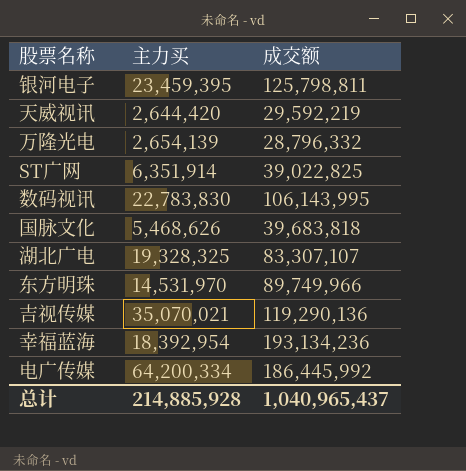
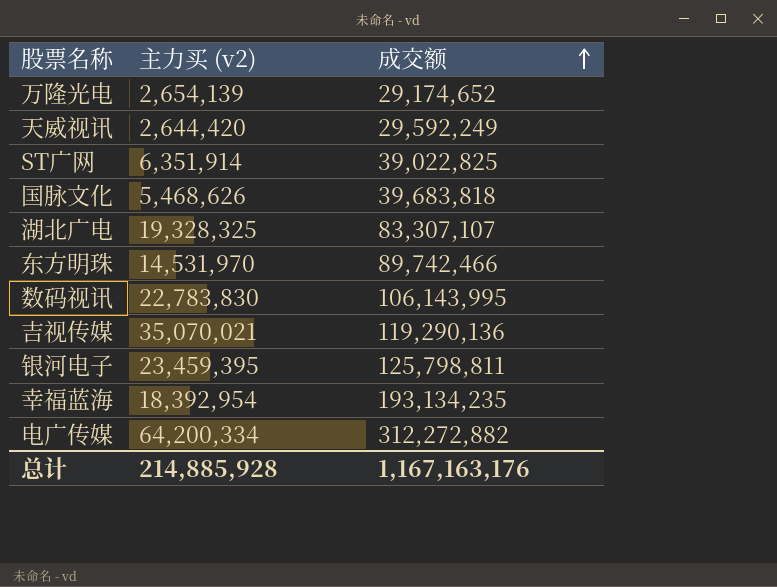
row order: none -> 成交额 ascending
column name: 主力买 -> 主力买 (v2)
万隆光电 | 成交额: 28,796,332 -> 29,174,652
天威视讯 | 成交额: 29,592,219 -> 29,592,249
东方明珠 | 成交额: 89,749,966 -> 89,742,466
幸福蓝海 | 成交额: 193,134,236 -> 193,134,235
电广传媒 | 成交额: 186,445,992 -> 312,272,882
总计 | 成交额: 1,040,965,437 -> 1,167,163,176

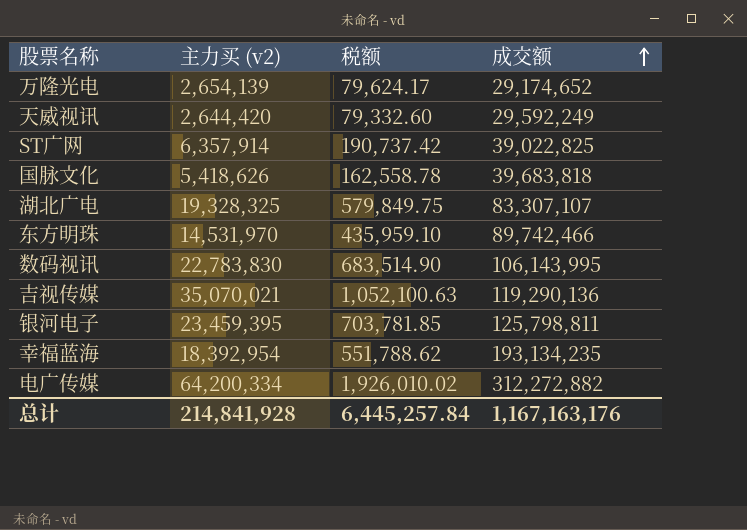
column 税额 | formula: none -> [主力买 (v2)] * 0.03
ST广网 | 主力买 (v2): 6,351,914 -> 6,357,914
国脉文化 | 主力买 (v2): 5,468,626 -> 5,418,626
总计 | 主力买 (v2): 214,885,928 -> 214,841,928

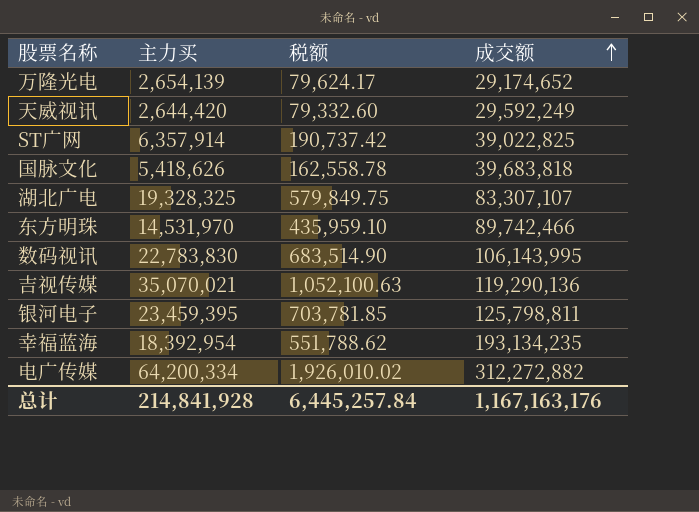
column name: 主力买 (v2) -> 主力买

